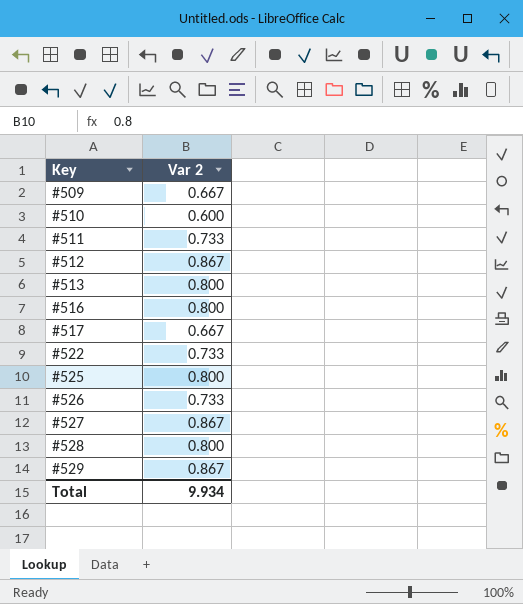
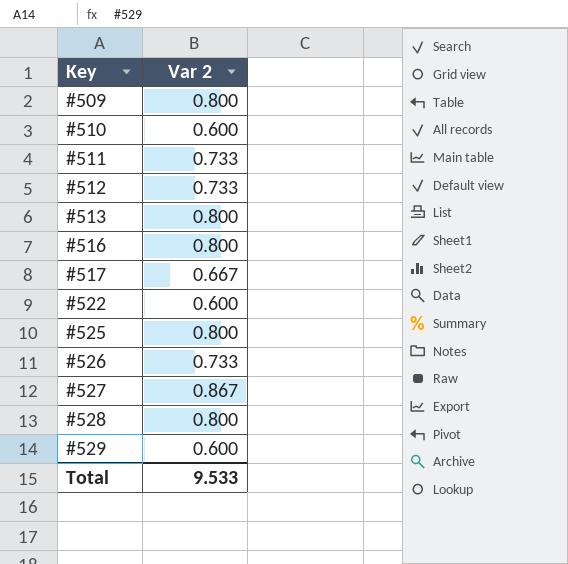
#509 | Var 2: 0.667 -> 0.800
#512 | Var 2: 0.867 -> 0.733
#522 | Var 2: 0.733 -> 0.600
#529 | Var 2: 0.867 -> 0.600
Total | Var 2: 9.934 -> 9.533

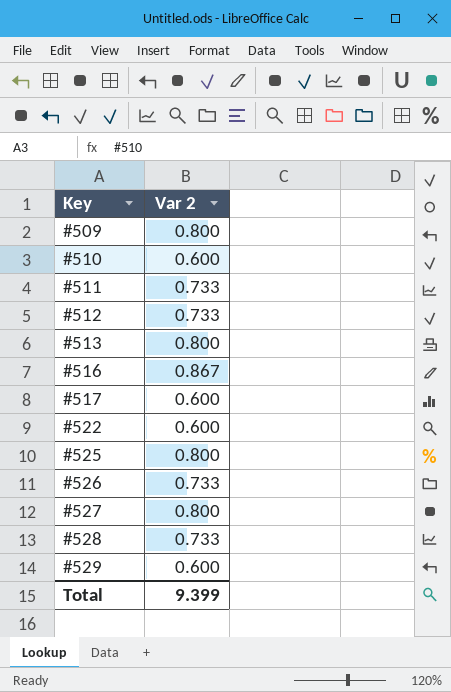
#516 | Var 2: 0.800 -> 0.867
#517 | Var 2: 0.667 -> 0.600
#527 | Var 2: 0.867 -> 0.800
#528 | Var 2: 0.800 -> 0.733
Total | Var 2: 9.533 -> 9.399

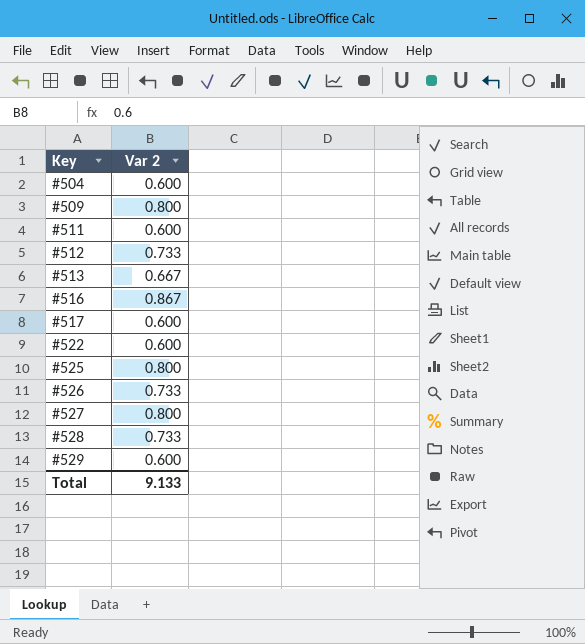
row #510: 0.600 -> none
row #504: none -> 0.600
#511 | Var 2: 0.733 -> 0.600
#513 | Var 2: 0.800 -> 0.667
Total | Var 2: 9.399 -> 9.133

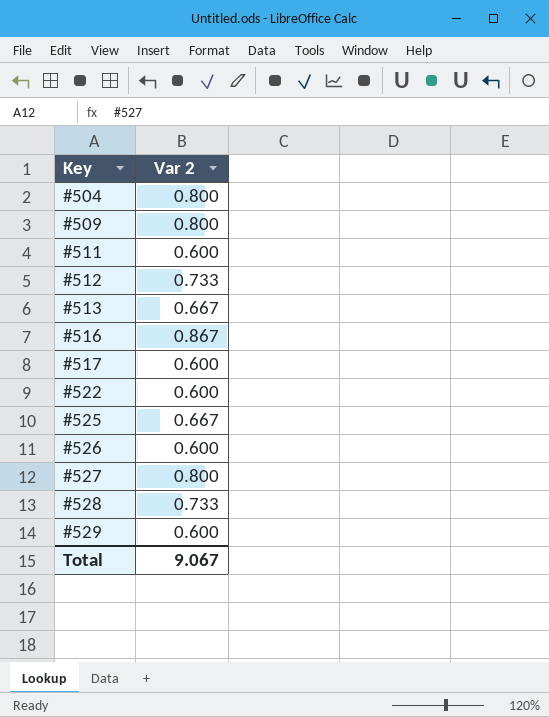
#504 | Var 2: 0.600 -> 0.800
#525 | Var 2: 0.800 -> 0.667
#526 | Var 2: 0.733 -> 0.600
Total | Var 2: 9.133 -> 9.067

